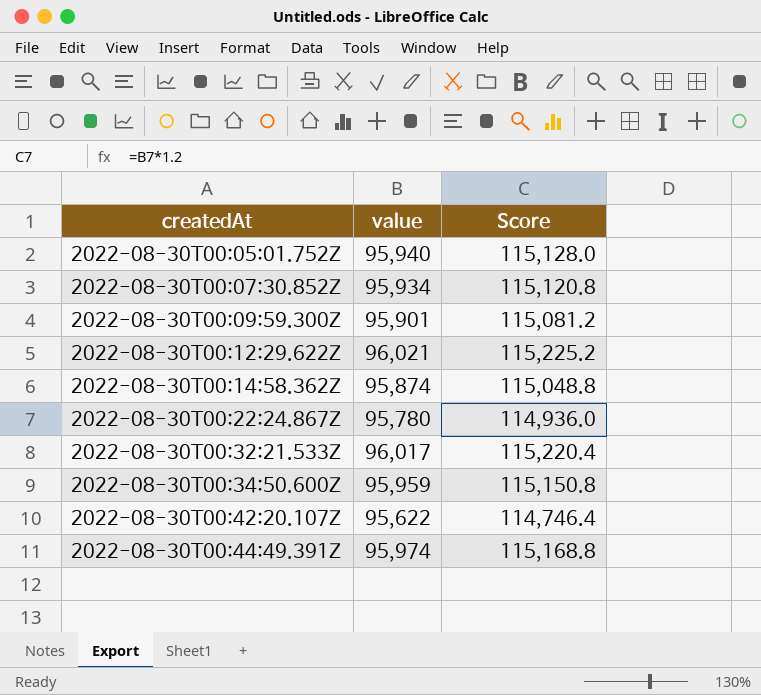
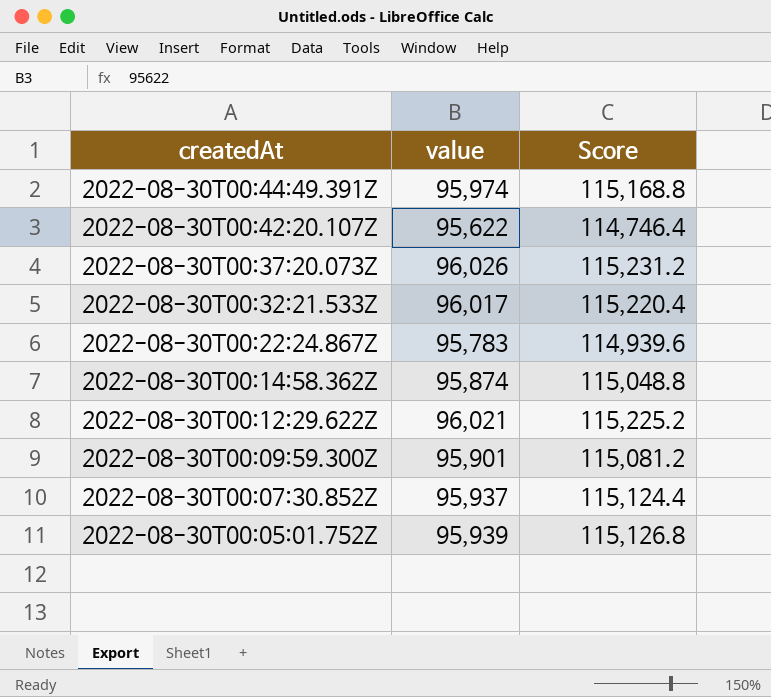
row order: createdAt ascending -> createdAt descending
row 2022-08-30T00:34:50.600Z: 95,959 | 115,150.8 -> none
row 2022-08-30T00:37:20.073Z: none -> 96,026 | 115,231.2
2022-08-30T00:22:24.867Z | value: 95,780 -> 95,783
2022-08-30T00:22:24.867Z | Score: 114,936.0 -> 114,939.6
2022-08-30T00:07:30.852Z | value: 95,934 -> 95,937
2022-08-30T00:07:30.852Z | Score: 115,120.8 -> 115,124.4
2022-08-30T00:05:01.752Z | value: 95,940 -> 95,939
2022-08-30T00:05:01.752Z | Score: 115,128.0 -> 115,126.8

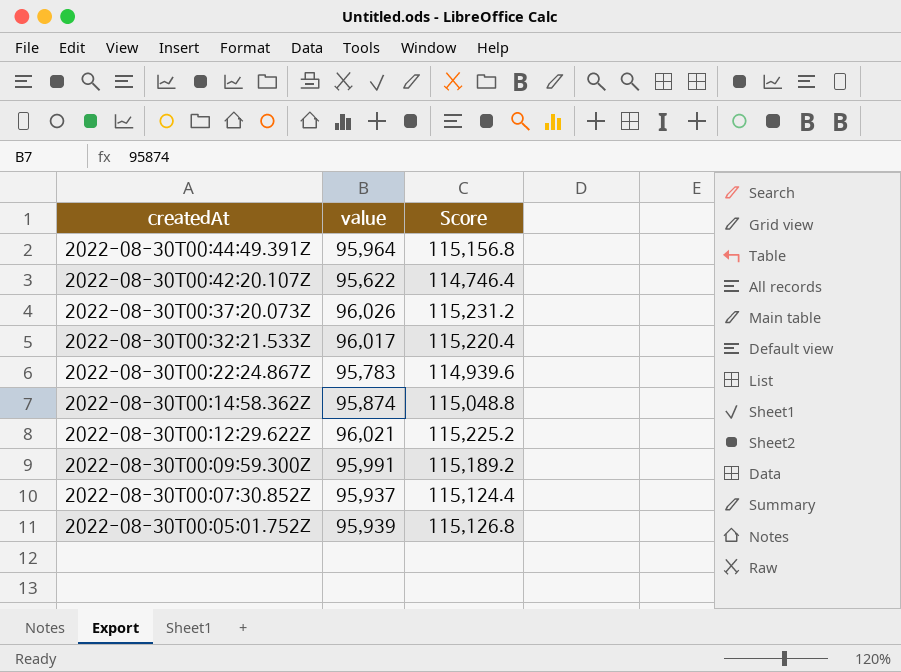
2022-08-30T00:44:49.391Z | value: 95,974 -> 95,964
2022-08-30T00:44:49.391Z | Score: 115,168.8 -> 115,156.8
2022-08-30T00:09:59.300Z | value: 95,901 -> 95,991
2022-08-30T00:09:59.300Z | Score: 115,081.2 -> 115,189.2

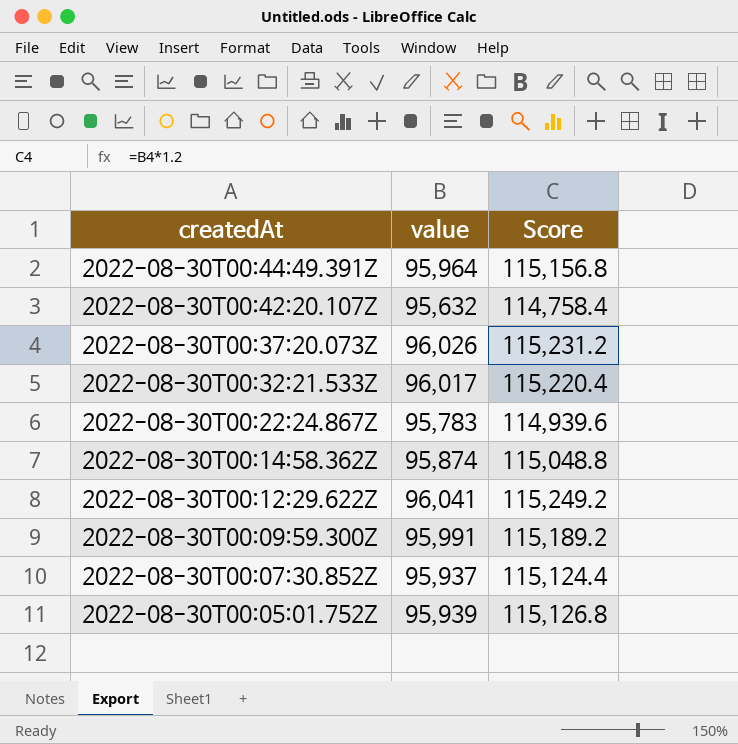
2022-08-30T00:42:20.107Z | value: 95,622 -> 95,632
2022-08-30T00:42:20.107Z | Score: 114,746.4 -> 114,758.4
2022-08-30T00:12:29.622Z | value: 96,021 -> 96,041
2022-08-30T00:12:29.622Z | Score: 115,225.2 -> 115,249.2

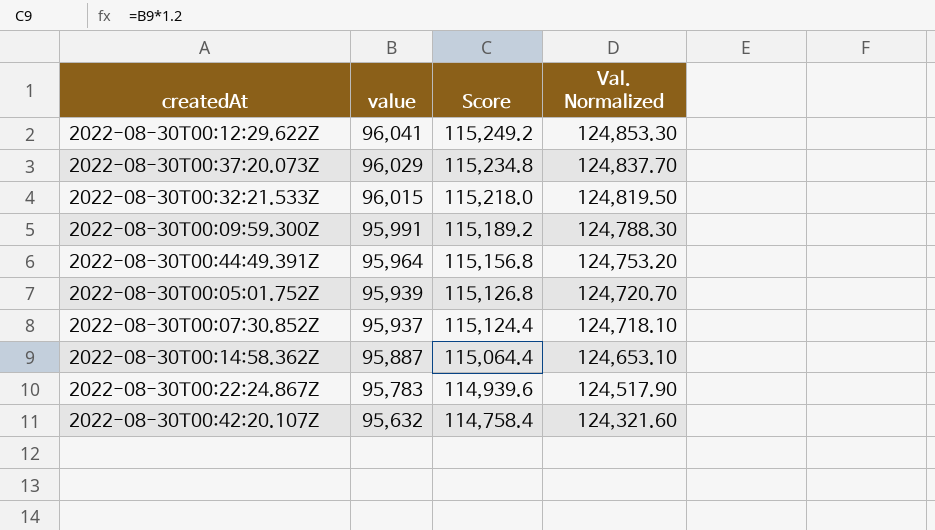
row order: createdAt descending -> value descending
column Val. Normalized | formula: none -> [value] * 1.3
2022-08-30T00:37:20.073Z | value: 96,026 -> 96,029
2022-08-30T00:37:20.073Z | Score: 115,231.2 -> 115,234.8
2022-08-30T00:32:21.533Z | value: 96,017 -> 96,015
2022-08-30T00:32:21.533Z | Score: 115,220.4 -> 115,218.0
2022-08-30T00:14:58.362Z | value: 95,874 -> 95,887
2022-08-30T00:14:58.362Z | Score: 115,048.8 -> 115,064.4

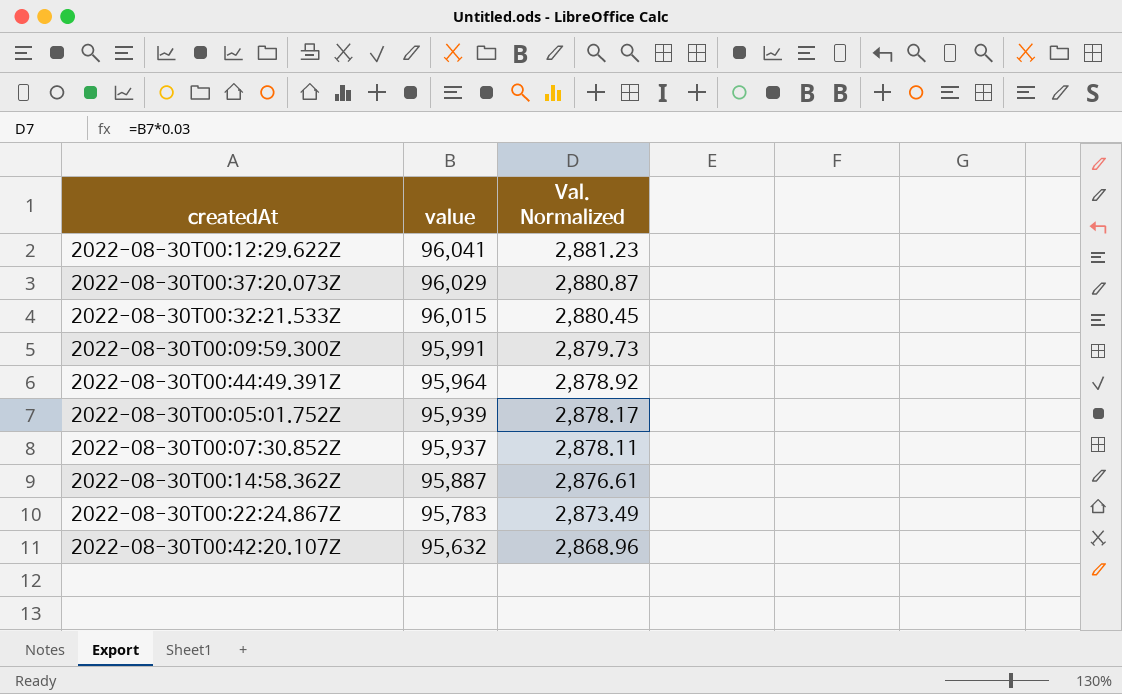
column Score | formula: [value] * 1.2 -> none
column Val. Normalized | formula: [value] * 1.3 -> [value] * 0.03

